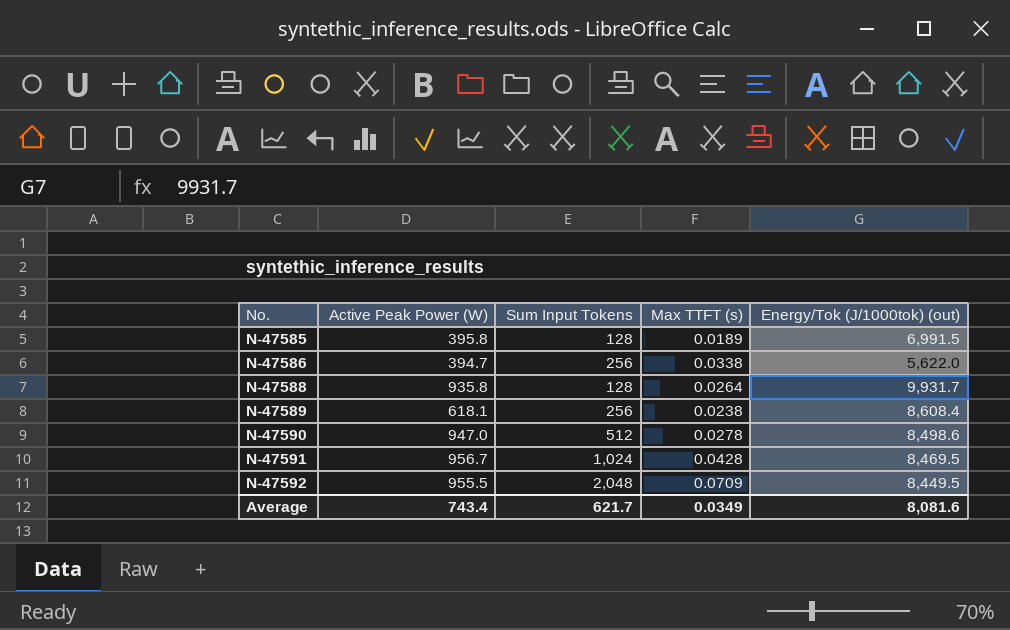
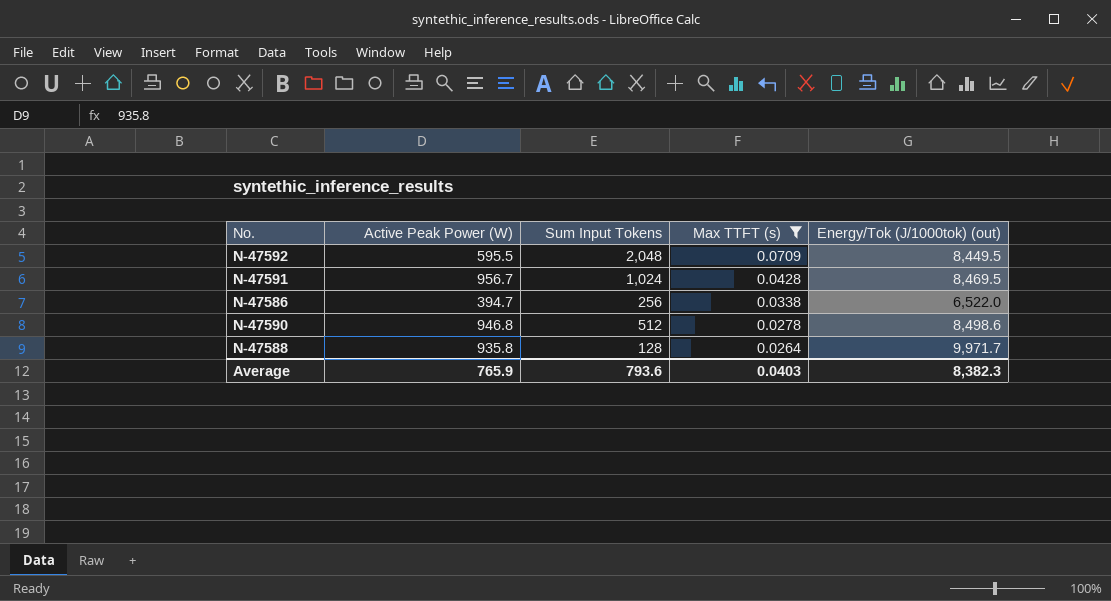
filter: none -> Max TTFT (s) >= 0.0264
row order: No. ascending -> Max TTFT (s) descending
N-47592 | Active Peak Power (W): 955.5 -> 595.5
N-47586 | Energy/Tok (J/1000tok) (out): 5,622.0 -> 6,522.0
N-47590 | Active Peak Power (W): 947.0 -> 946.8
N-47588 | Energy/Tok (J/1000tok) (out): 9,931.7 -> 9,971.7
Average | Active Peak Power (W): 743.4 -> 765.9
Average | Sum Input Tokens: 621.7 -> 793.6
Average | Max TTFT (s): 0.0349 -> 0.0403
Average | Energy/Tok (J/1000tok) (out): 8,081.6 -> 8,382.3

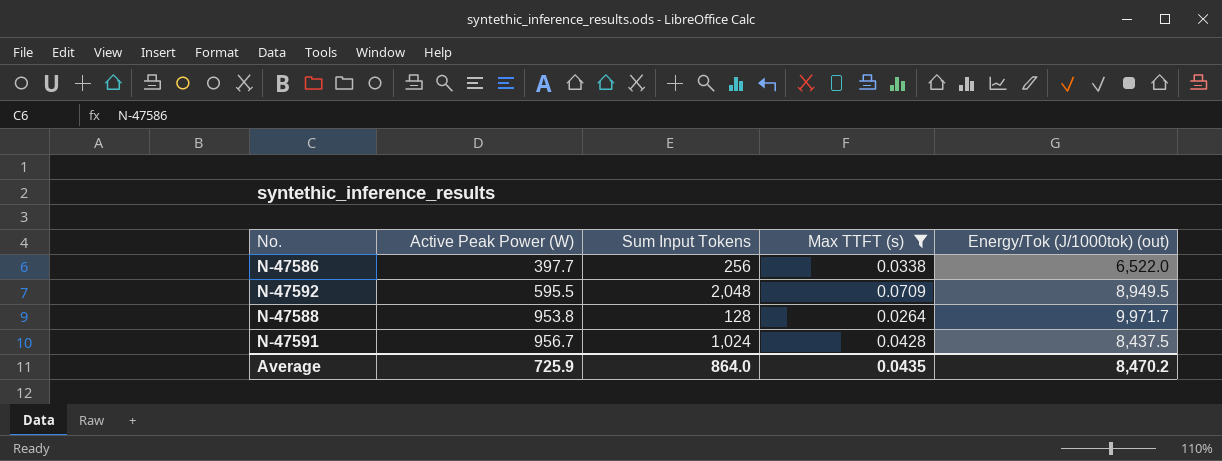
row order: Max TTFT (s) descending -> Active Peak Power (W) ascending
row N-47590: 946.8 | 512 | 0.0278 | 8,498.6 -> none
N-47586 | Active Peak Power (W): 394.7 -> 397.7
N-47592 | Energy/Tok (J/1000tok) (out): 8,449.5 -> 8,949.5
N-47588 | Active Peak Power (W): 935.8 -> 953.8
N-47591 | Energy/Tok (J/1000tok) (out): 8,469.5 -> 8,437.5
Average | Active Peak Power (W): 765.9 -> 725.9
Average | Sum Input Tokens: 793.6 -> 864.0
Average | Max TTFT (s): 0.0403 -> 0.0435
Average | Energy/Tok (J/1000tok) (out): 8,382.3 -> 8,470.2

